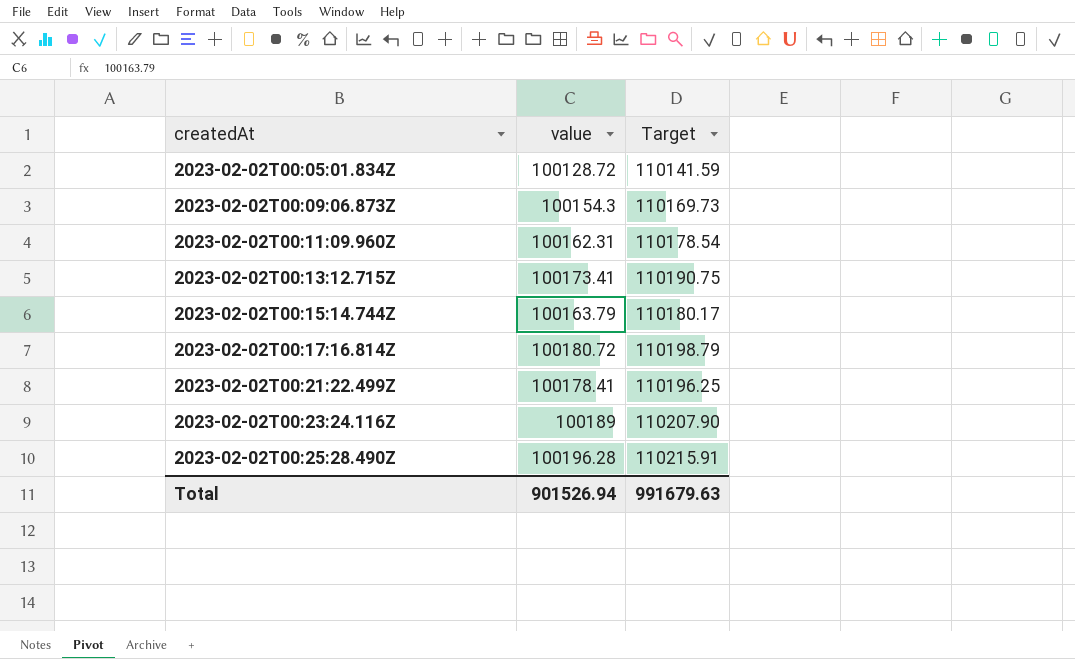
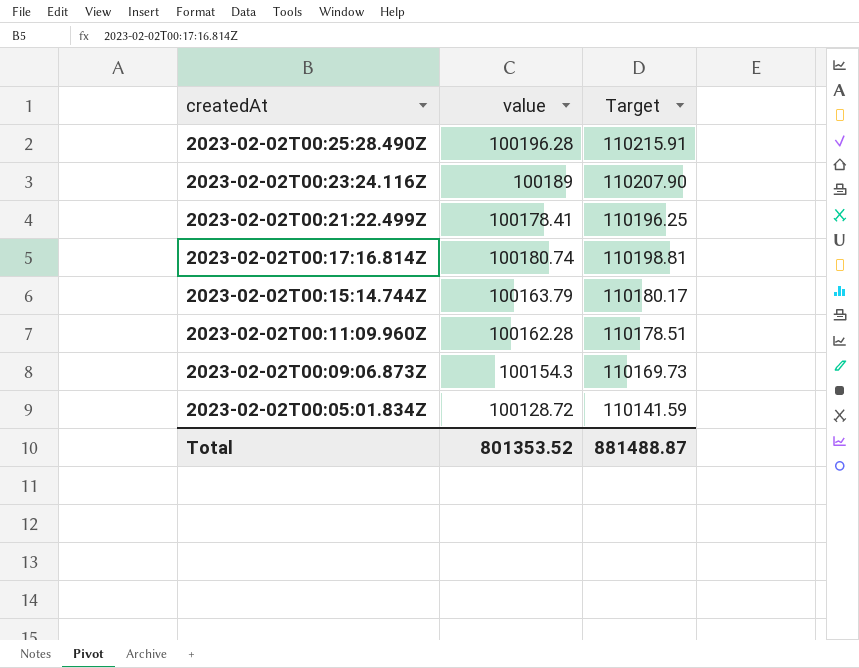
row order: createdAt ascending -> createdAt descending
row 2023-02-02T00:13:12.715Z: 100173.41 | 110190.75 -> none
2023-02-02T00:17:16.814Z | value: 100180.72 -> 100180.74
2023-02-02T00:17:16.814Z | Target: 110198.79 -> 110198.81
2023-02-02T00:11:09.960Z | value: 100162.31 -> 100162.28
2023-02-02T00:11:09.960Z | Target: 110178.54 -> 110178.51
Total | value: 901526.94 -> 801353.52
Total | Target: 991679.63 -> 881488.87

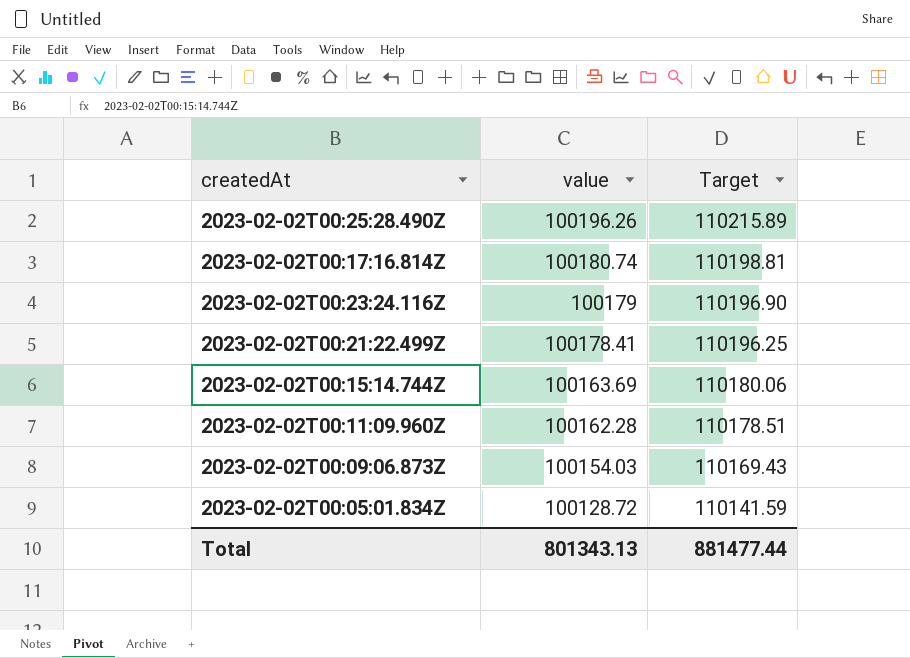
row order: createdAt descending -> value descending
2023-02-02T00:25:28.490Z | value: 100196.28 -> 100196.26
2023-02-02T00:25:28.490Z | Target: 110215.91 -> 110215.89
2023-02-02T00:23:24.116Z | value: 100189 -> 100179
2023-02-02T00:23:24.116Z | Target: 110207.90 -> 110196.90
2023-02-02T00:15:14.744Z | value: 100163.79 -> 100163.69
2023-02-02T00:15:14.744Z | Target: 110180.17 -> 110180.06
2023-02-02T00:09:06.873Z | value: 100154.3 -> 100154.03
2023-02-02T00:09:06.873Z | Target: 110169.73 -> 110169.43
Total | value: 801353.52 -> 801343.13
Total | Target: 881488.87 -> 881477.44

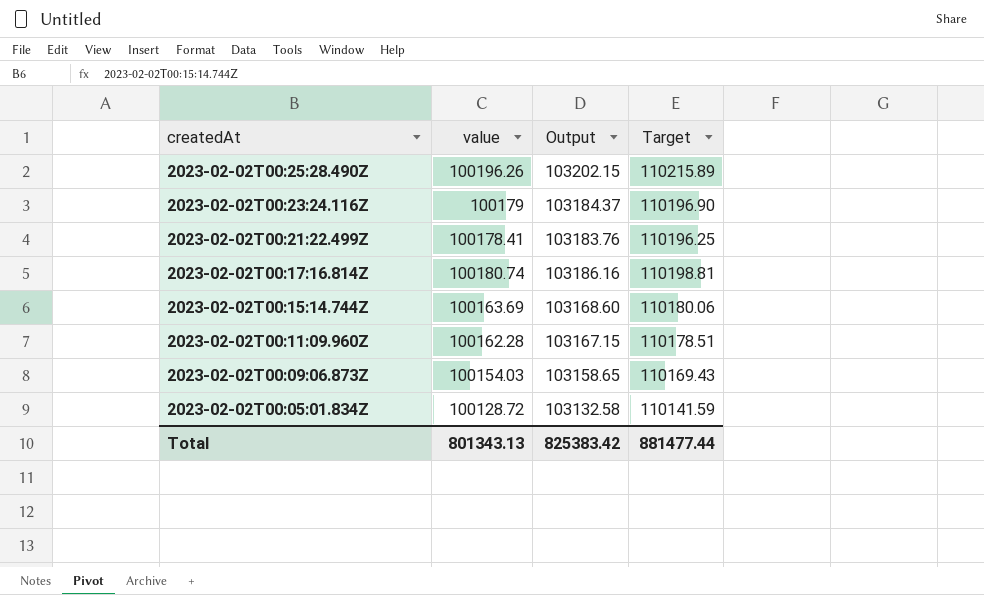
row order: value descending -> createdAt descending
column Output | formula: none -> [value] * 1.03

